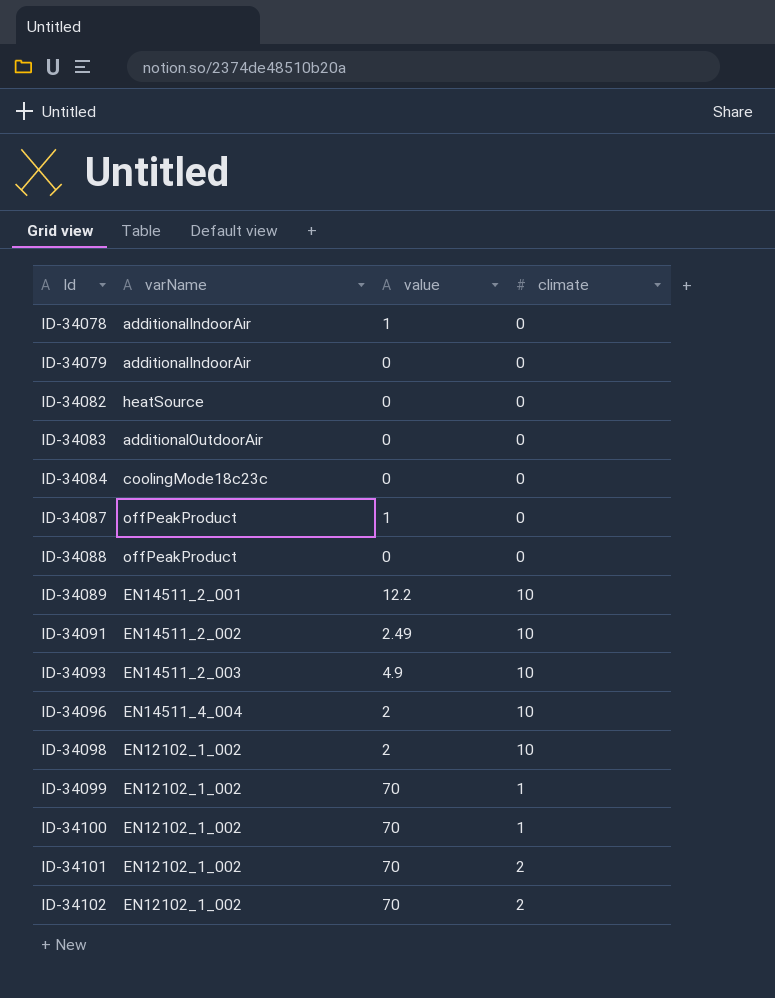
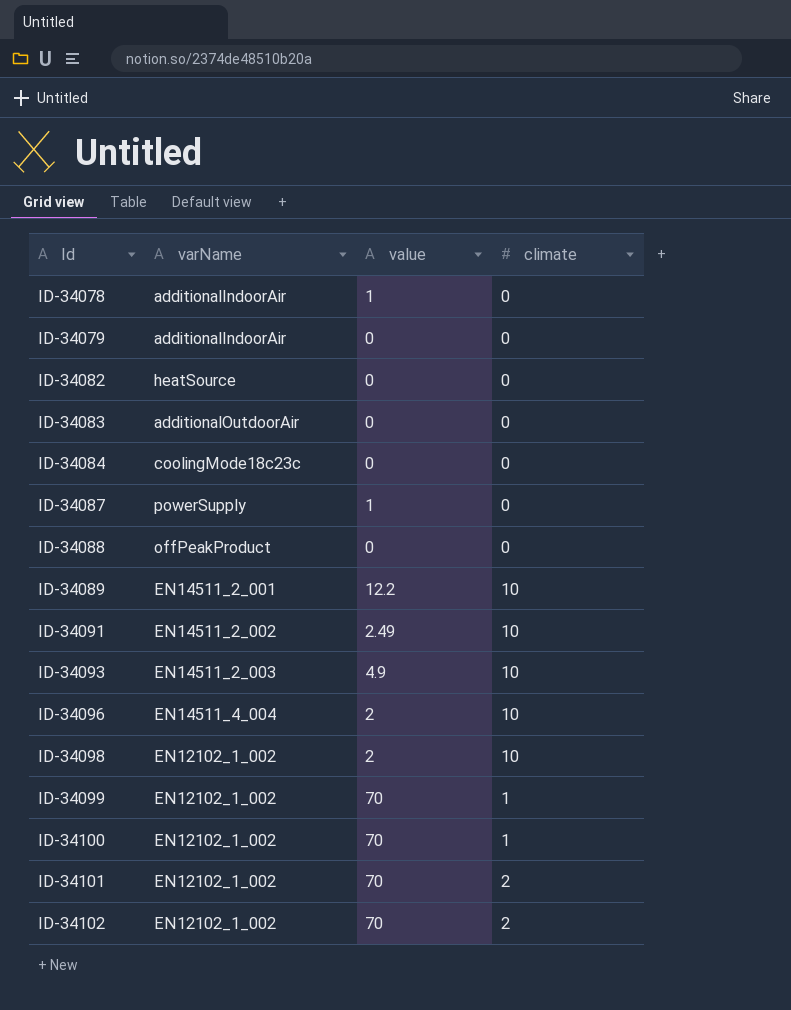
ID-34087 | varName: offPeakProduct -> powerSupply

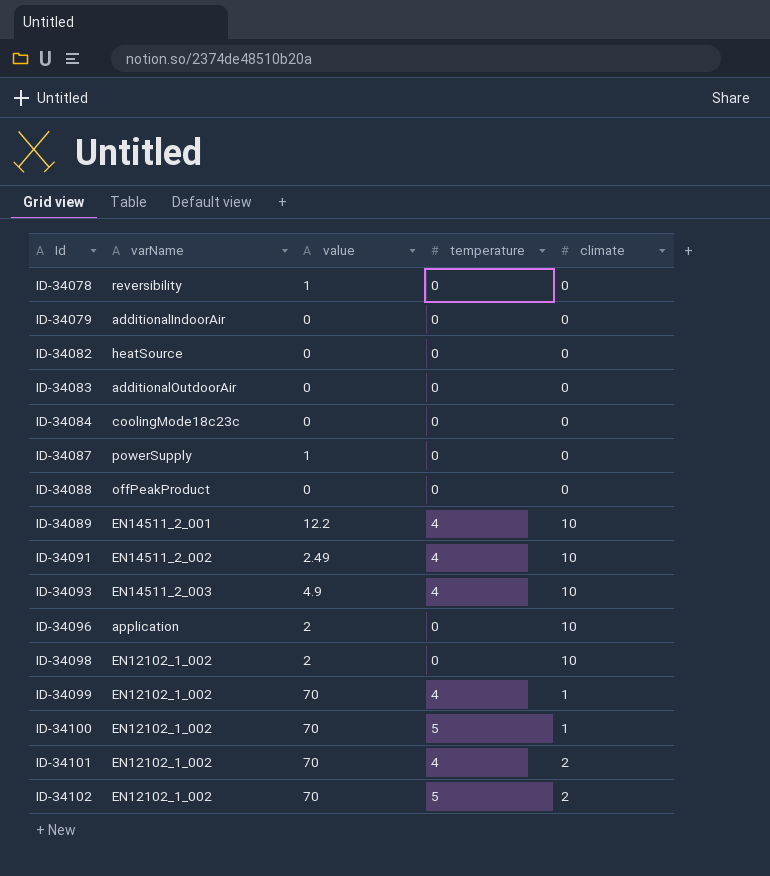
column temperature | position: none -> 4
ID-34078 | varName: additionalIndoorAir -> reversibility
ID-34096 | varName: EN14511_4_004 -> application

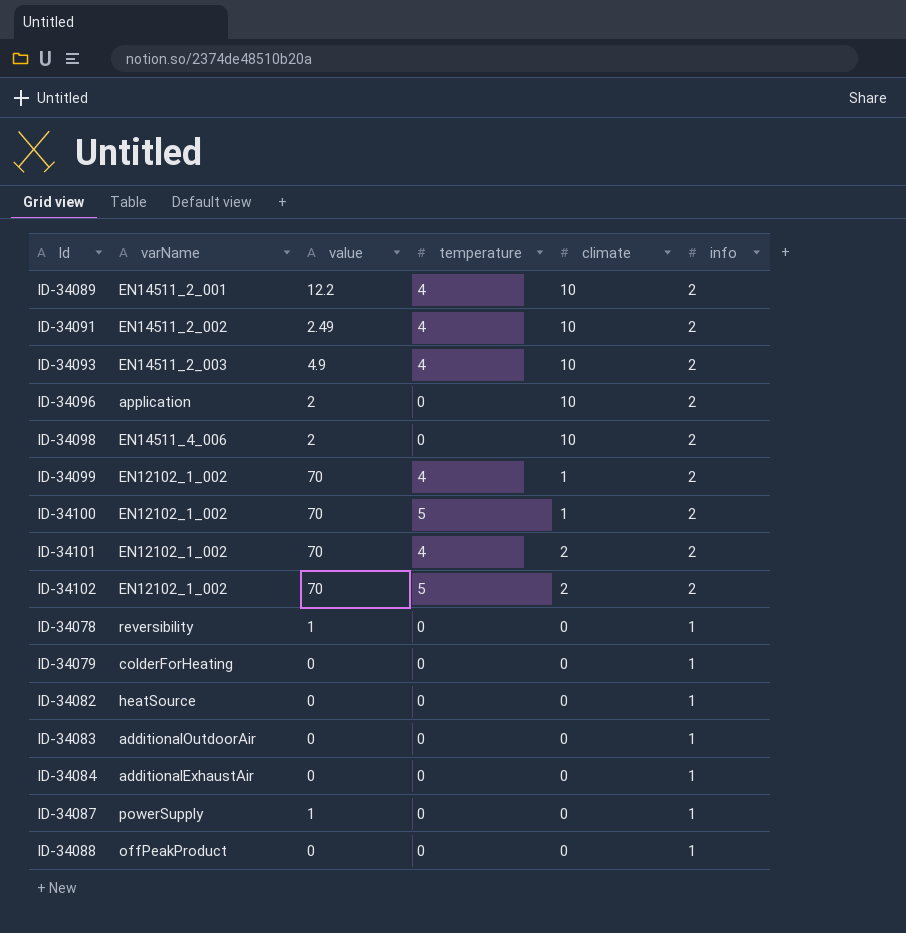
row order: Id ascending -> info descending
column info | position: none -> 6
ID-34098 | varName: EN12102_1_002 -> EN14511_4_006
ID-34079 | varName: additionalIndoorAir -> colderForHeating
ID-34084 | varName: coolingMode18c23c -> additionalExhaustAir

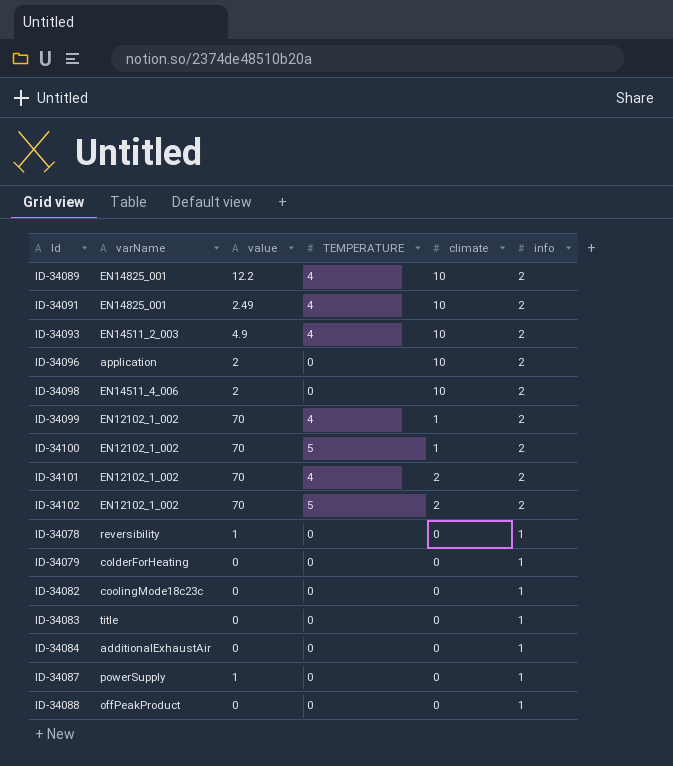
column name: temperature -> TEMPERATURE
ID-34089 | varName: EN14511_2_001 -> EN14825_001
ID-34091 | varName: EN14511_2_002 -> EN14825_001
ID-34082 | varName: heatSource -> coolingMode18c23c
ID-34083 | varName: additionalOutdoorAir -> title

